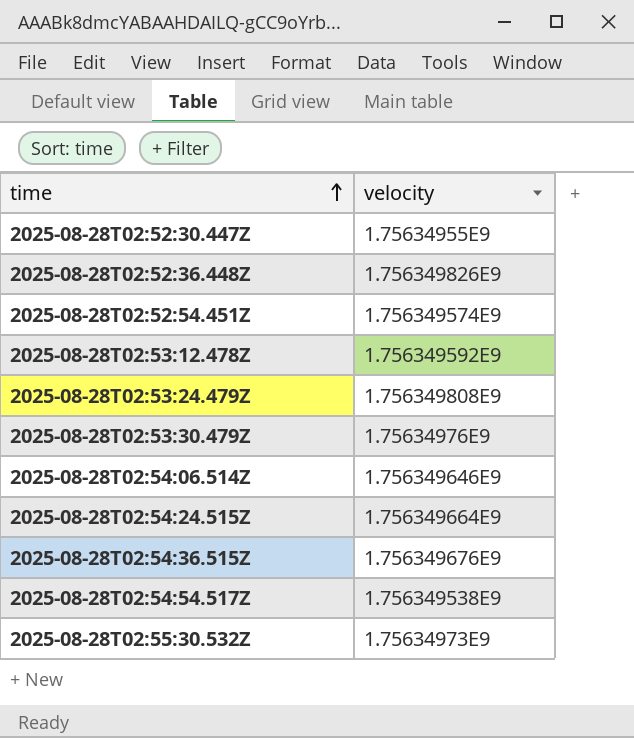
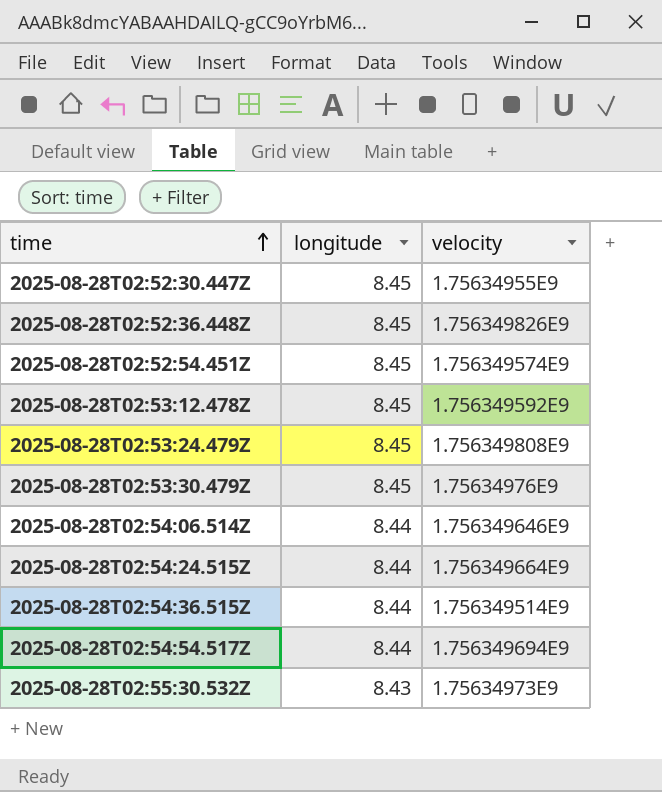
column longitude | position: none -> 2
2025-08-28T02:54:36.515Z | velocity: 1.756349676E9 -> 1.756349514E9
2025-08-28T02:54:54.517Z | velocity: 1.756349538E9 -> 1.756349694E9

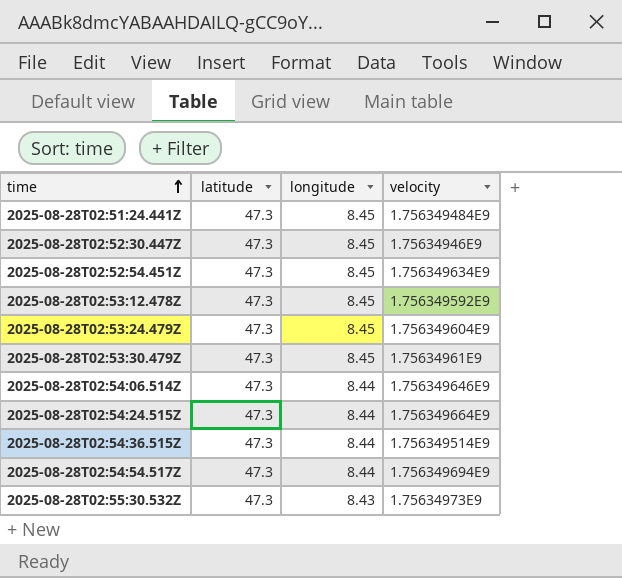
column latitude | position: none -> 2
row 2025-08-28T02:52:36.448Z: 8.45 | 1.756349826E9 -> none
row 2025-08-28T02:51:24.441Z: none -> 47.3 | 8.45 | 1.756349484E9
2025-08-28T02:52:30.447Z | velocity: 1.75634955E9 -> 1.75634946E9
2025-08-28T02:52:54.451Z | velocity: 1.756349574E9 -> 1.756349634E9
2025-08-28T02:53:24.479Z | velocity: 1.756349808E9 -> 1.756349604E9
2025-08-28T02:53:30.479Z | velocity: 1.75634976E9 -> 1.75634961E9

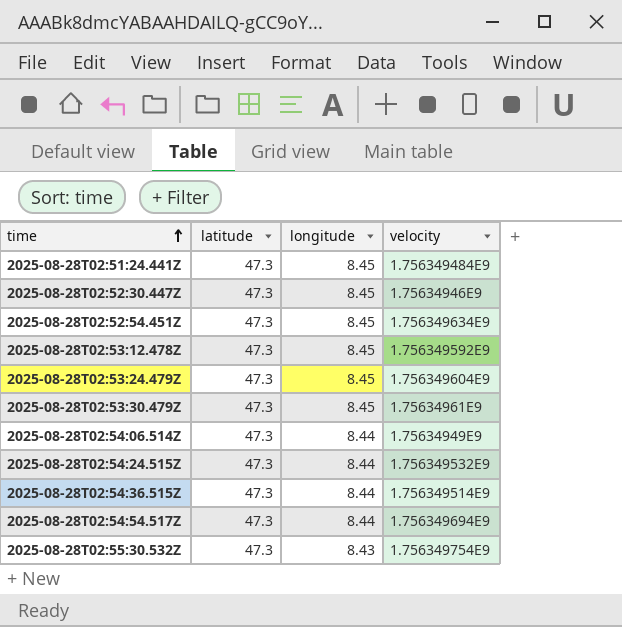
2025-08-28T02:54:06.514Z | velocity: 1.756349646E9 -> 1.75634949E9
2025-08-28T02:54:24.515Z | velocity: 1.756349664E9 -> 1.756349532E9
2025-08-28T02:55:30.532Z | velocity: 1.75634973E9 -> 1.756349754E9

